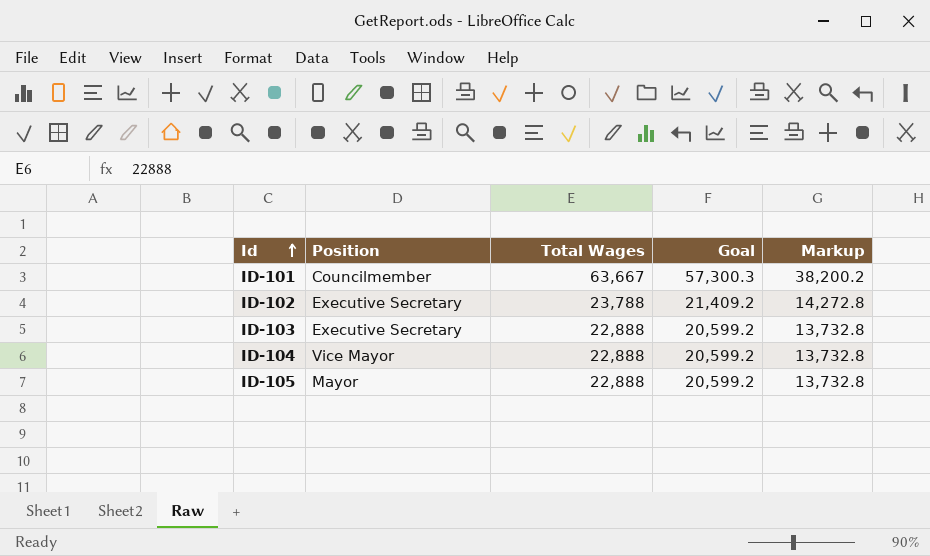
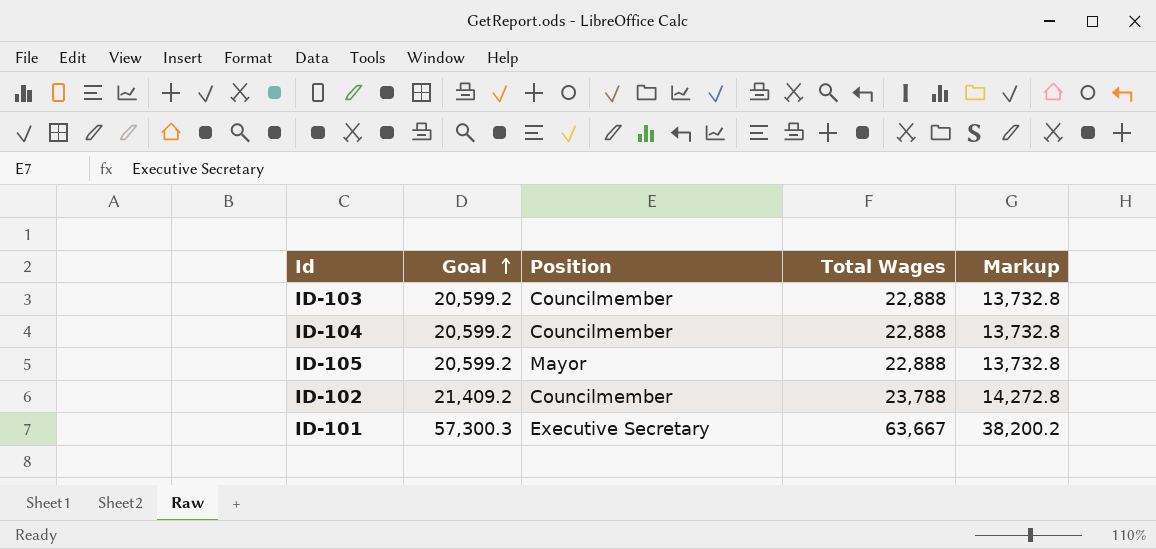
row order: Id ascending -> Goal ascending
column Goal | position: 4 -> 2
ID-103 | Position: Executive Secretary -> Councilmember
ID-104 | Position: Vice Mayor -> Councilmember
ID-102 | Position: Executive Secretary -> Councilmember
ID-101 | Position: Councilmember -> Executive Secretary

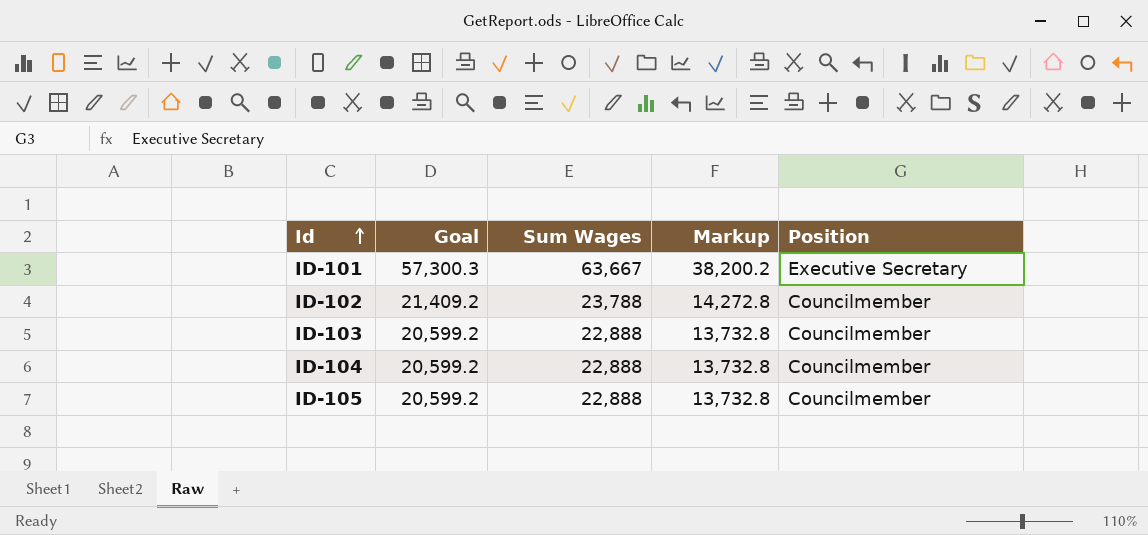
row order: Goal ascending -> Id ascending
column name: Total Wages -> Sum Wages
column Position | position: 3 -> 5
ID-105 | Position: Mayor -> Councilmember

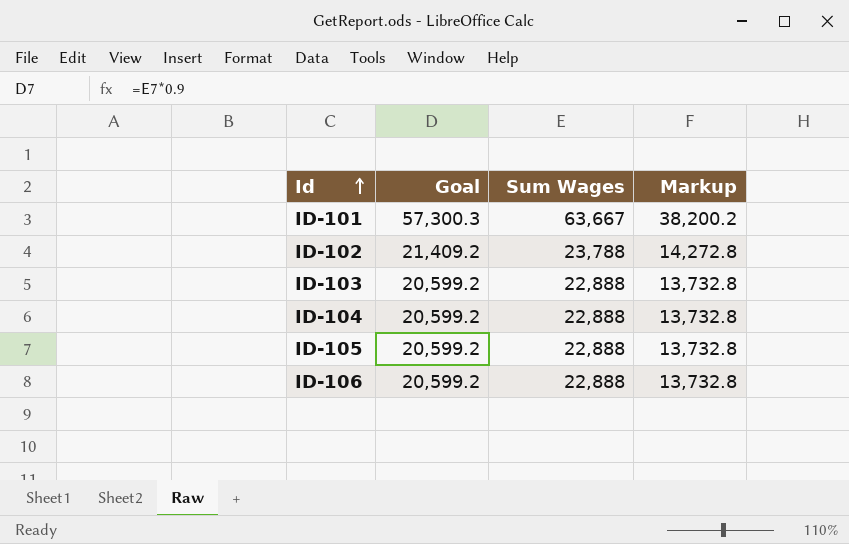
column Position | position: 5 -> none
row ID-106: none -> 20,599.2 | 22,888 | 13,732.8

